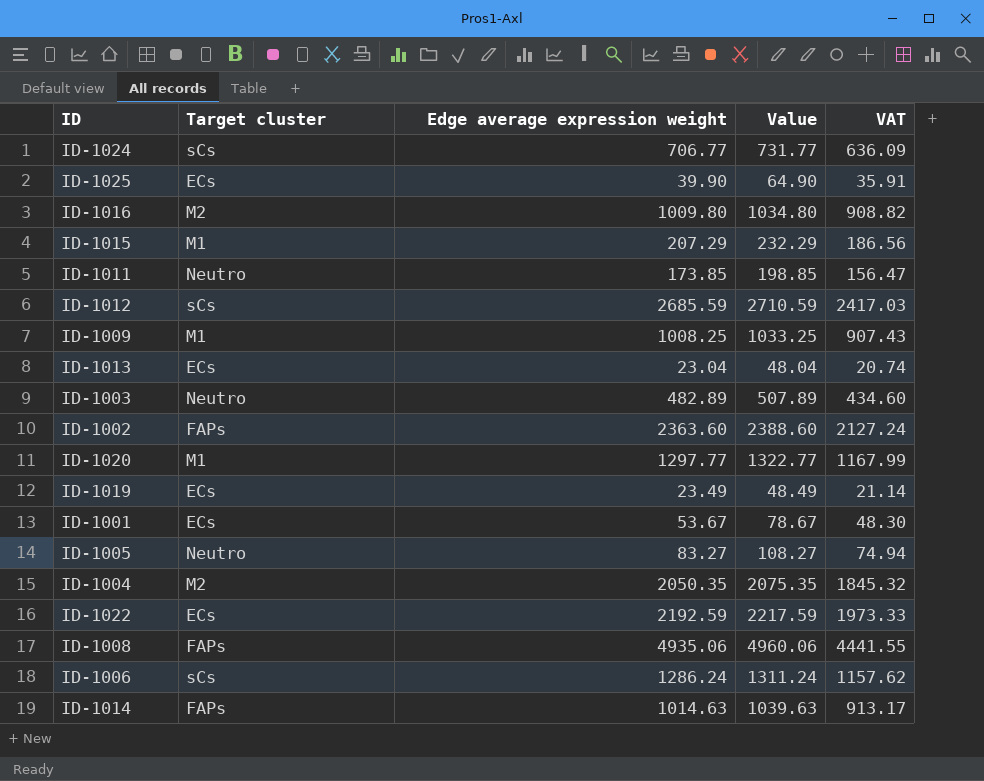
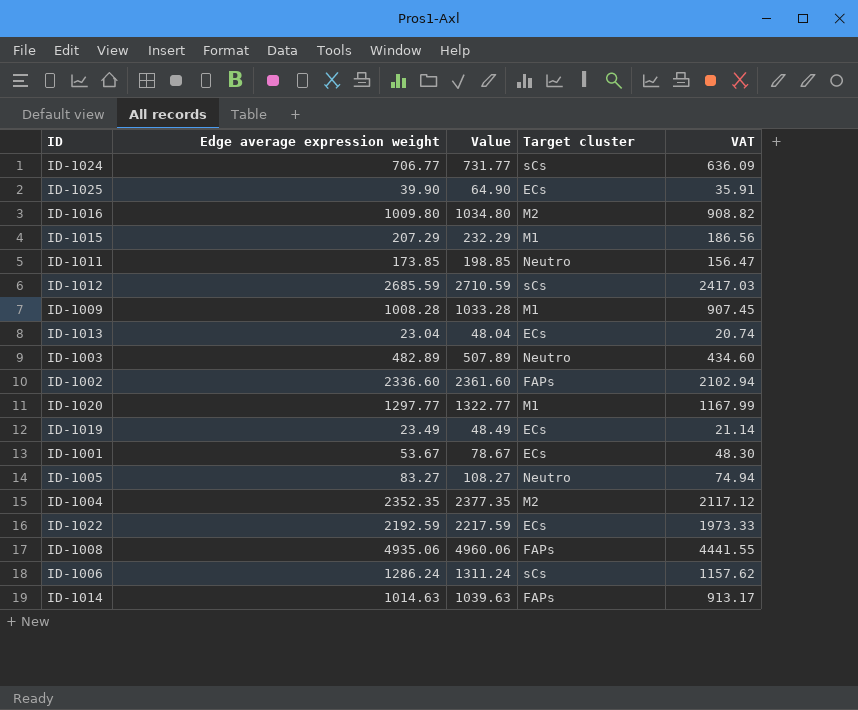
column Target cluster | position: 2 -> 4
ID-1009 | Edge average expression weight: 1008.25 -> 1008.28
ID-1009 | Value: 1033.25 -> 1033.28
ID-1009 | VAT: 907.43 -> 907.45
ID-1002 | Edge average expression weight: 2363.60 -> 2336.60
ID-1002 | Value: 2388.60 -> 2361.60
ID-1002 | VAT: 2127.24 -> 2102.94
ID-1004 | Edge average expression weight: 2050.35 -> 2352.35
ID-1004 | Value: 2075.35 -> 2377.35
ID-1004 | VAT: 1845.32 -> 2117.12

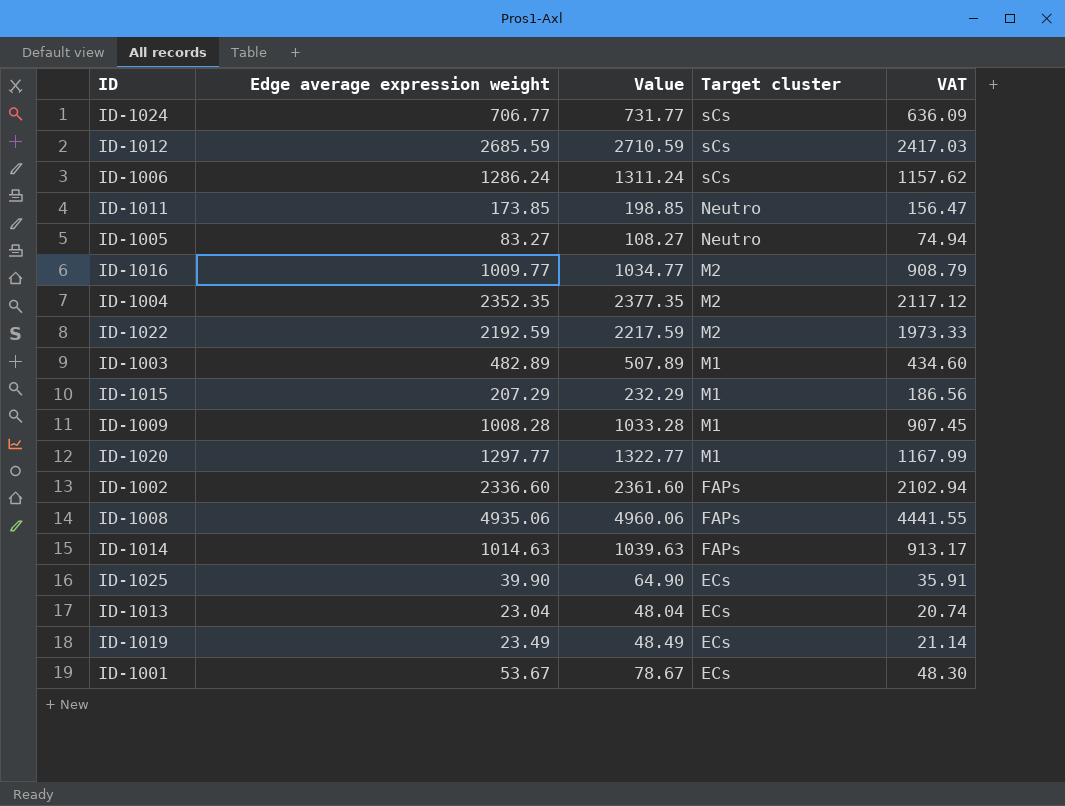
row order: none -> Target cluster descending
ID-1016 | Edge average expression weight: 1009.80 -> 1009.77
ID-1016 | Value: 1034.80 -> 1034.77
ID-1016 | VAT: 908.82 -> 908.79
ID-1022 | Target cluster: ECs -> M2
ID-1003 | Target cluster: Neutro -> M1

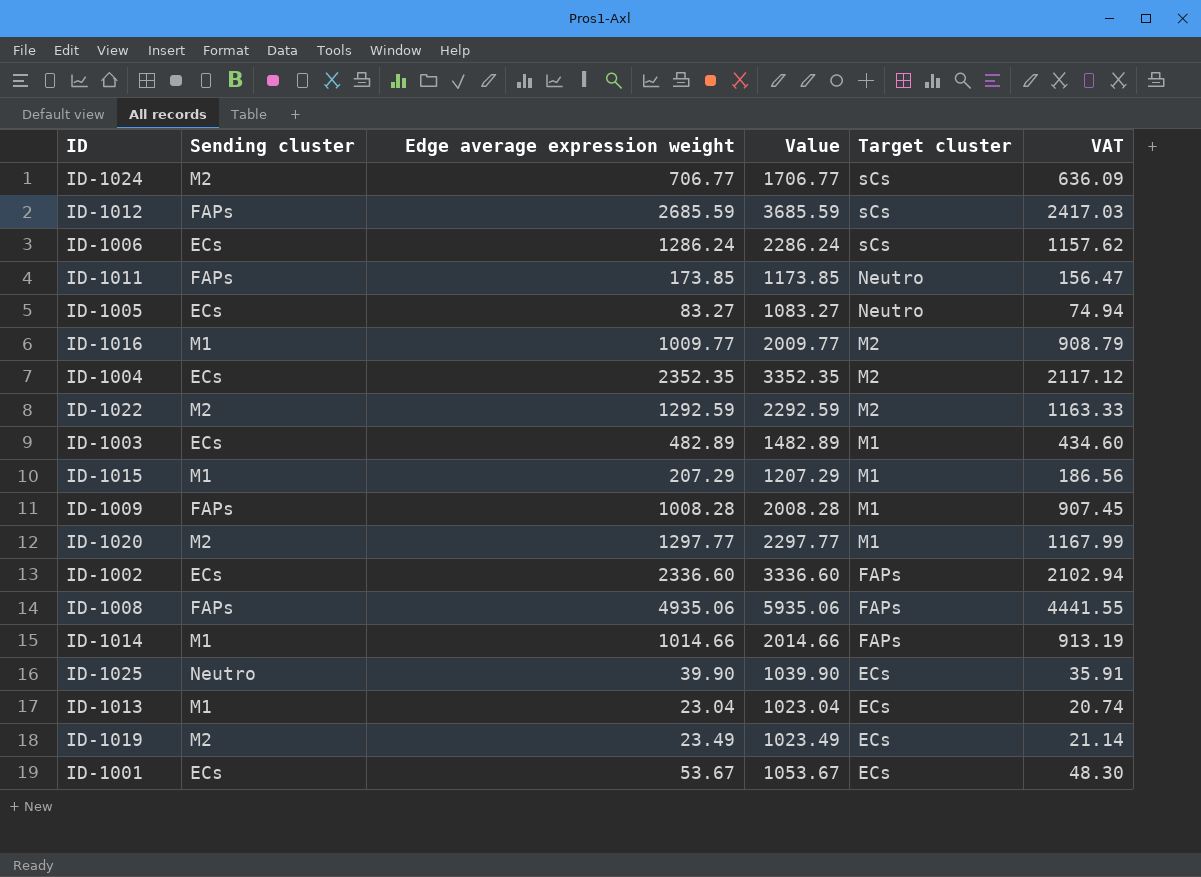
column Sending cluster | position: none -> 2
column Value | formula: [Edge average expression weight] + 25 -> [Edge average expression weight] + 1000
ID-1022 | Edge average expression weight: 2192.59 -> 1292.59
ID-1022 | VAT: 1973.33 -> 1163.33
ID-1014 | Edge average expression weight: 1014.63 -> 1014.66
ID-1014 | VAT: 913.17 -> 913.19

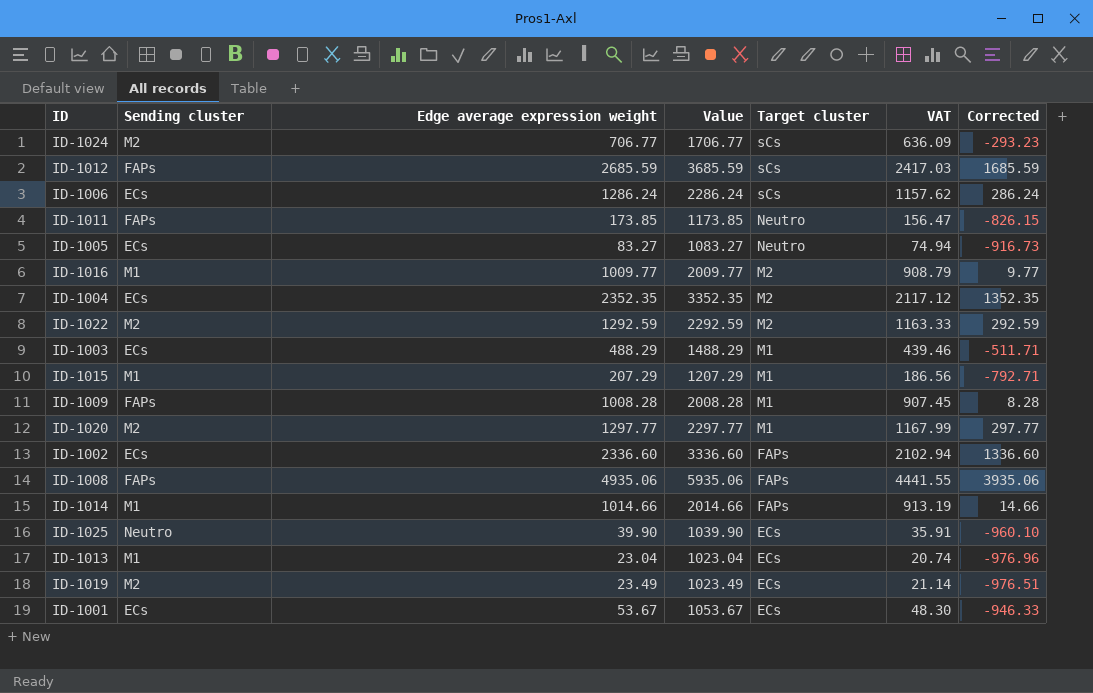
column Corrected | formula: none -> [Edge average expression weight] - 1000
ID-1003 | Edge average expression weight: 482.89 -> 488.29
ID-1003 | Value: 1482.89 -> 1488.29
ID-1003 | VAT: 434.60 -> 439.46

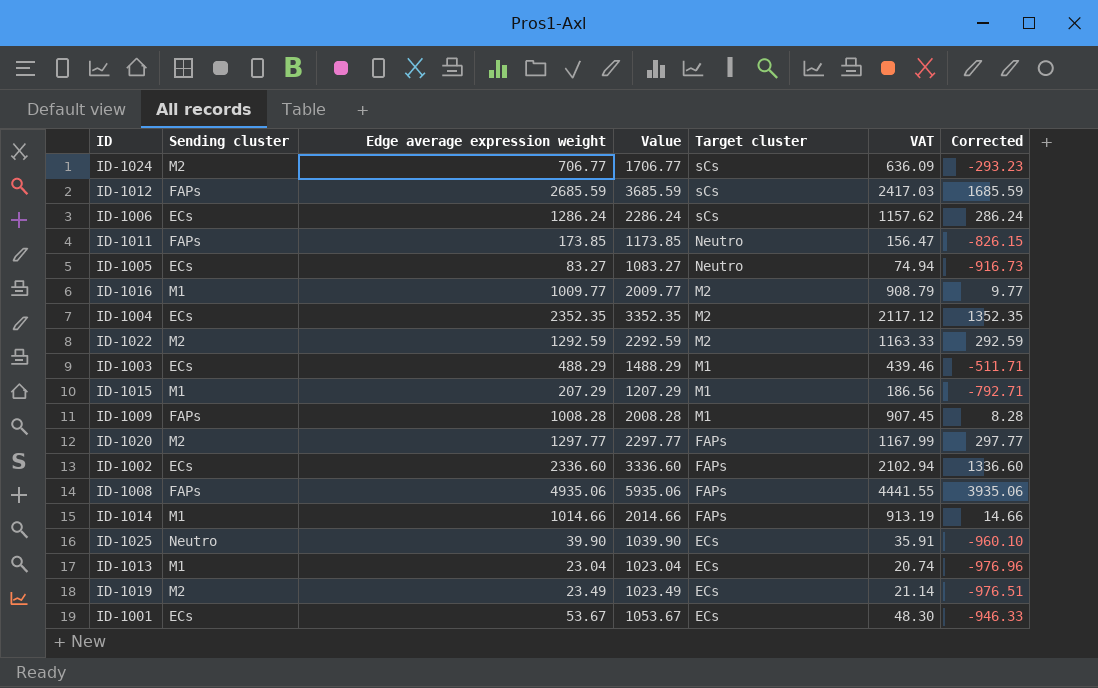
ID-1020 | Target cluster: M1 -> FAPs

